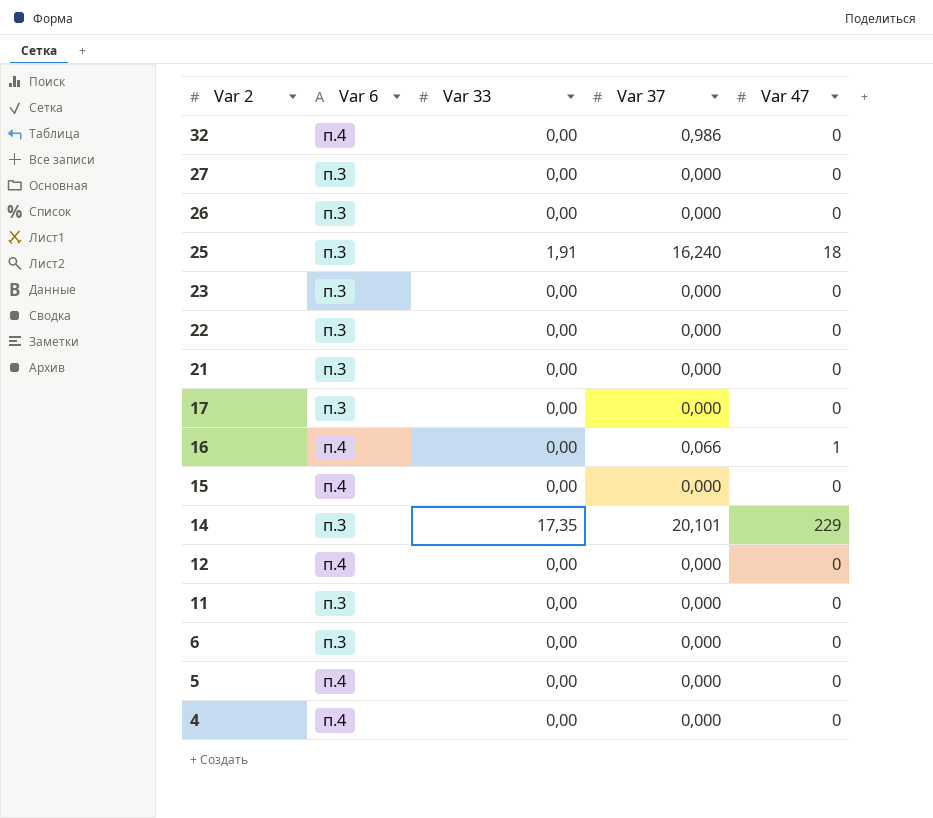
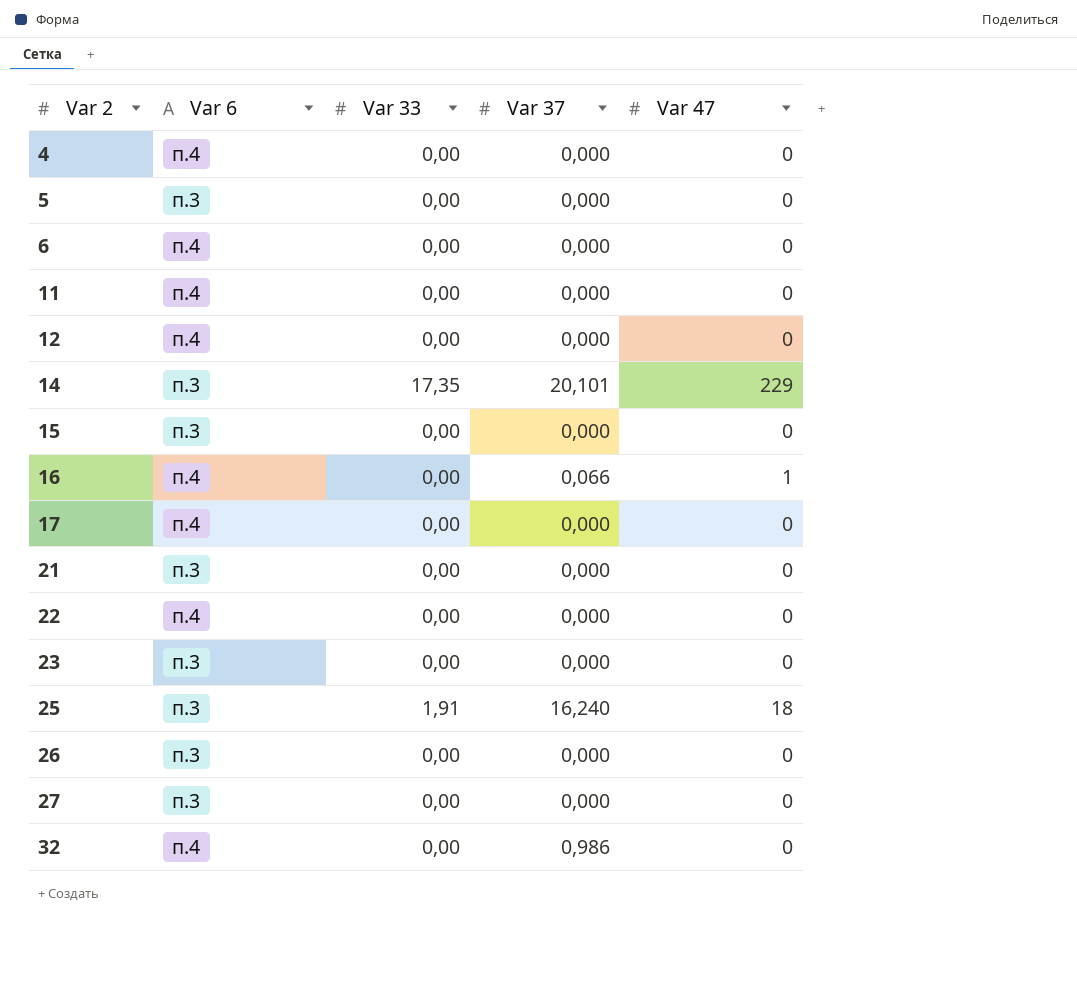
row order: Var 2 descending -> Var 2 ascending
5 | Var 6: п.4 -> п.3
6 | Var 6: п.3 -> п.4
11 | Var 6: п.3 -> п.4
15 | Var 6: п.4 -> п.3
17 | Var 6: п.3 -> п.4
22 | Var 6: п.3 -> п.4

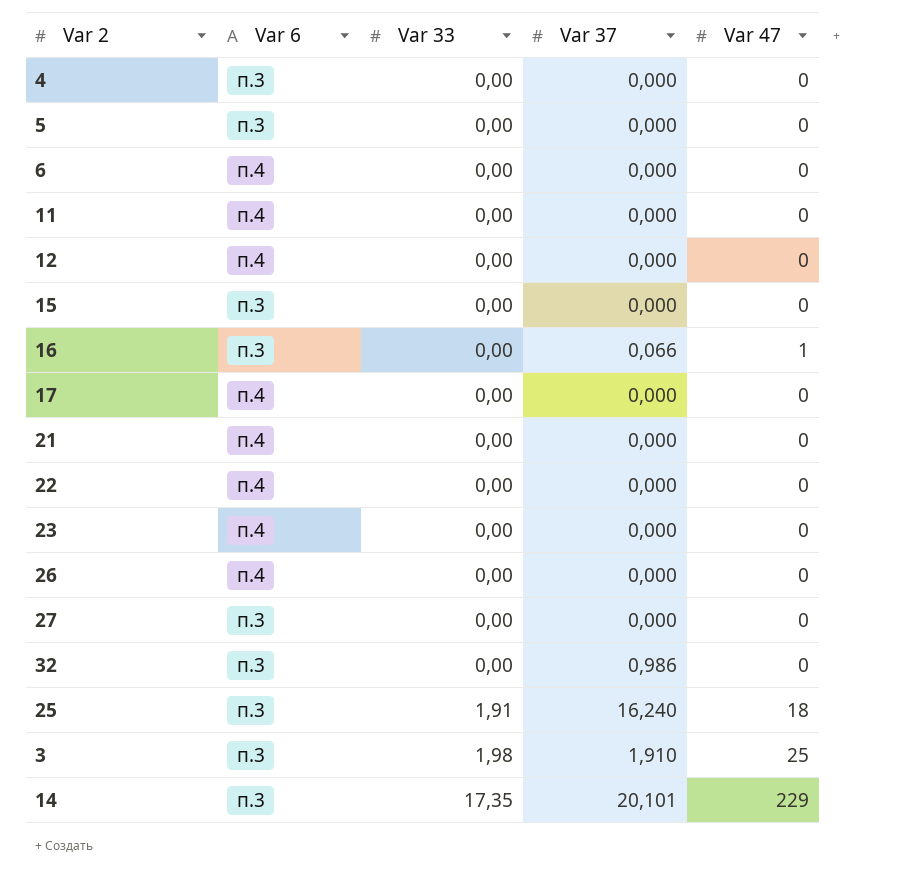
row order: Var 2 ascending -> Var 33 ascending
4 | Var 6: п.4 -> п.3
16 | Var 6: п.4 -> п.3
21 | Var 6: п.3 -> п.4
23 | Var 6: п.3 -> п.4
26 | Var 6: п.3 -> п.4
32 | Var 6: п.4 -> п.3
row 3: none -> п.3 | 1,98 | 1,910 | 25

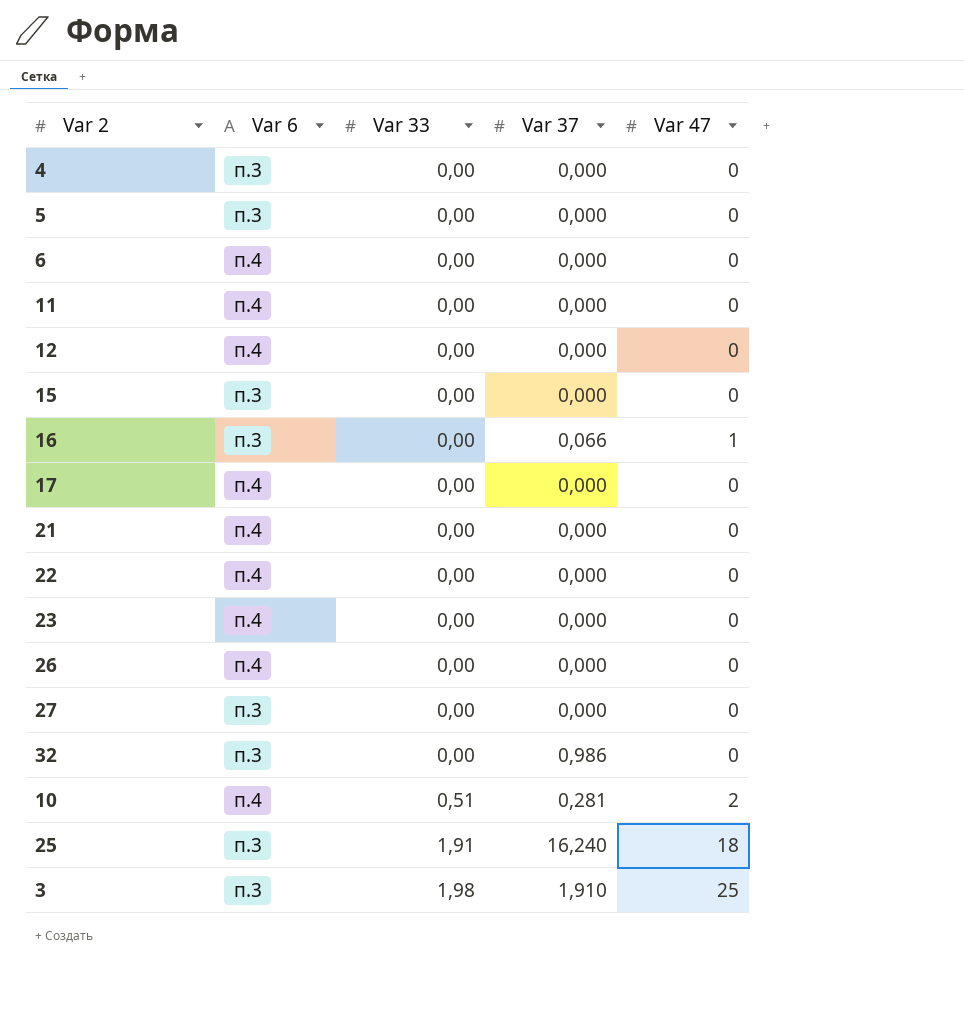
row 14: п.3 | 17,35 | 20,101 | 229 -> none
row 10: none -> п.4 | 0,51 | 0,281 | 2

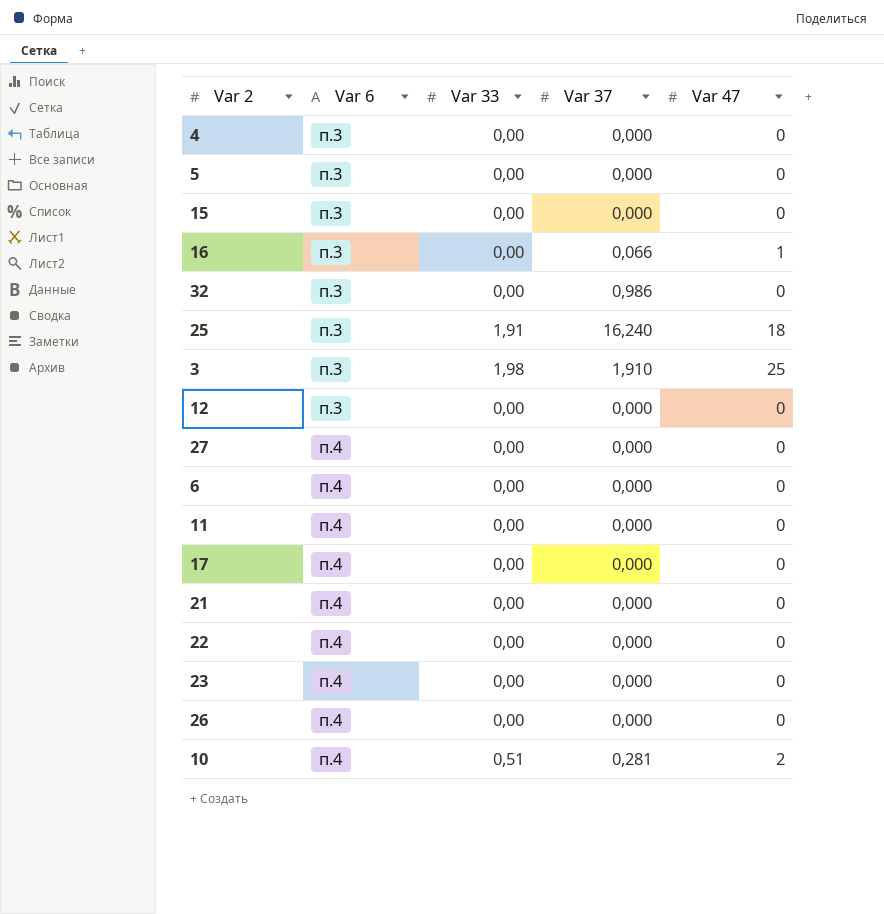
row order: Var 33 ascending -> Var 6 ascending
12 | Var 6: п.4 -> п.3
27 | Var 6: п.3 -> п.4

